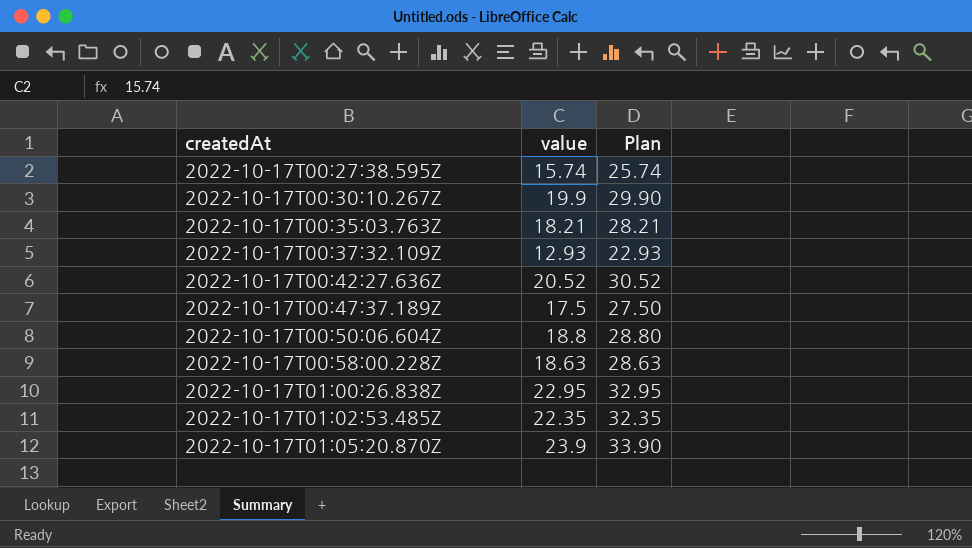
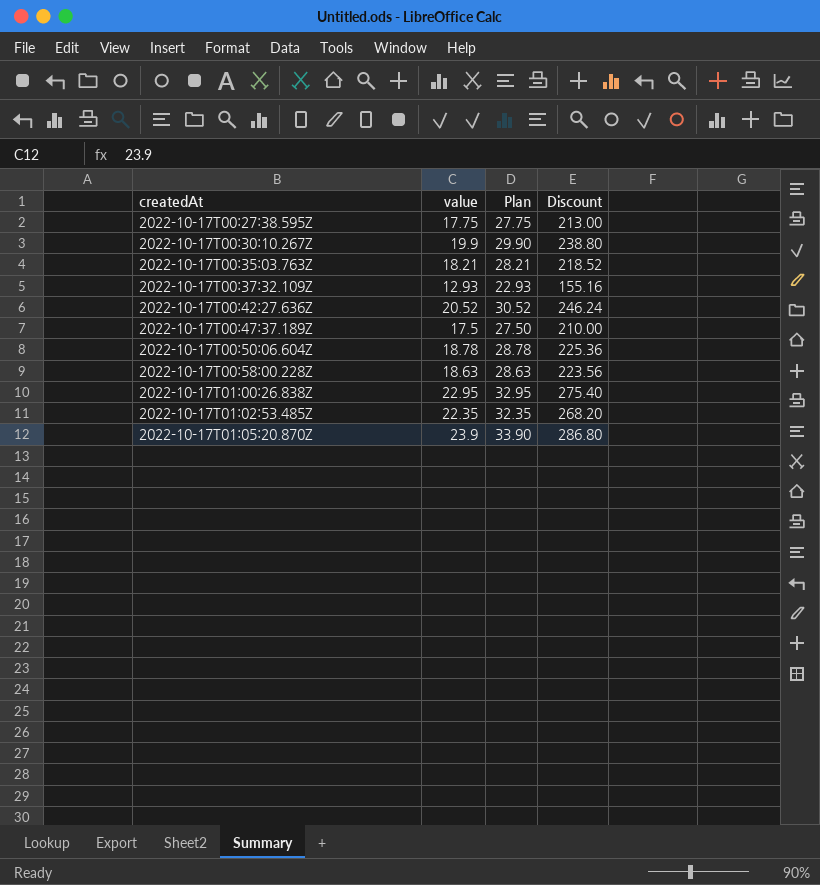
column Discount | formula: none -> [value] * 12
2022-10-17T00:27:38.595Z | value: 15.74 -> 17.75
2022-10-17T00:27:38.595Z | Plan: 25.74 -> 27.75
2022-10-17T00:50:06.604Z | value: 18.8 -> 18.78
2022-10-17T00:50:06.604Z | Plan: 28.80 -> 28.78

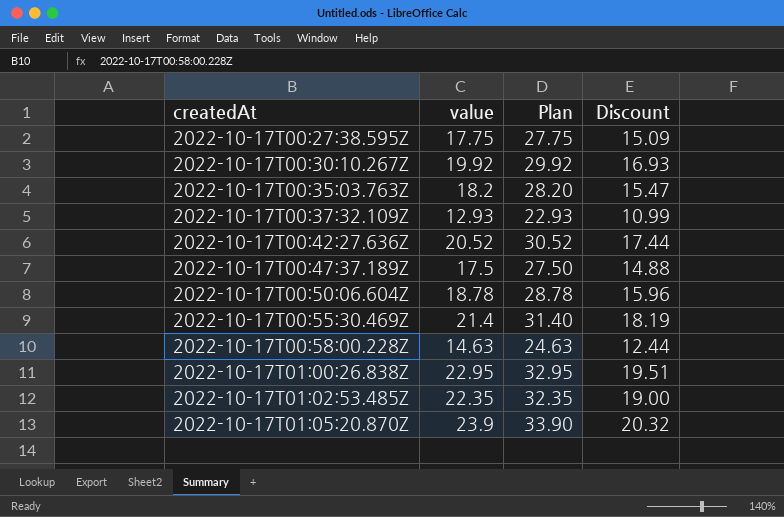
column Discount | formula: [value] * 12 -> [value] * 0.85
2022-10-17T00:30:10.267Z | value: 19.9 -> 19.92
2022-10-17T00:30:10.267Z | Plan: 29.90 -> 29.92
2022-10-17T00:35:03.763Z | value: 18.21 -> 18.2
2022-10-17T00:35:03.763Z | Plan: 28.21 -> 28.20
row 2022-10-17T00:55:30.469Z: none -> 21.4 | 31.40 | 18.19
2022-10-17T00:58:00.228Z | value: 18.63 -> 14.63
2022-10-17T00:58:00.228Z | Plan: 28.63 -> 24.63

